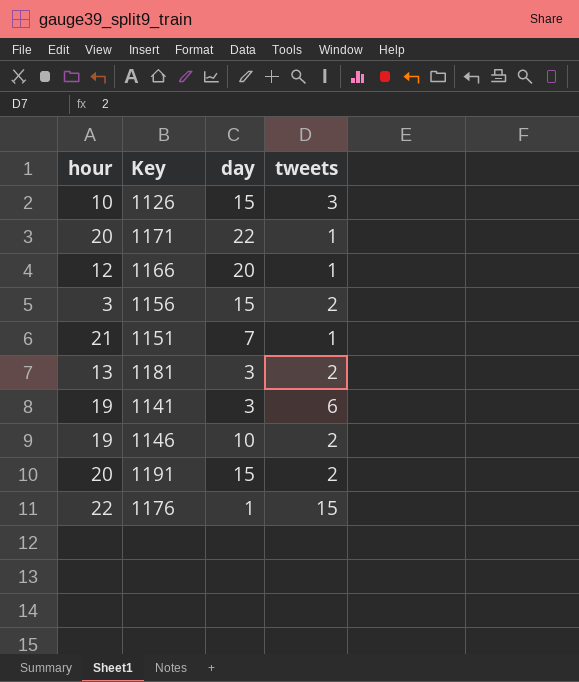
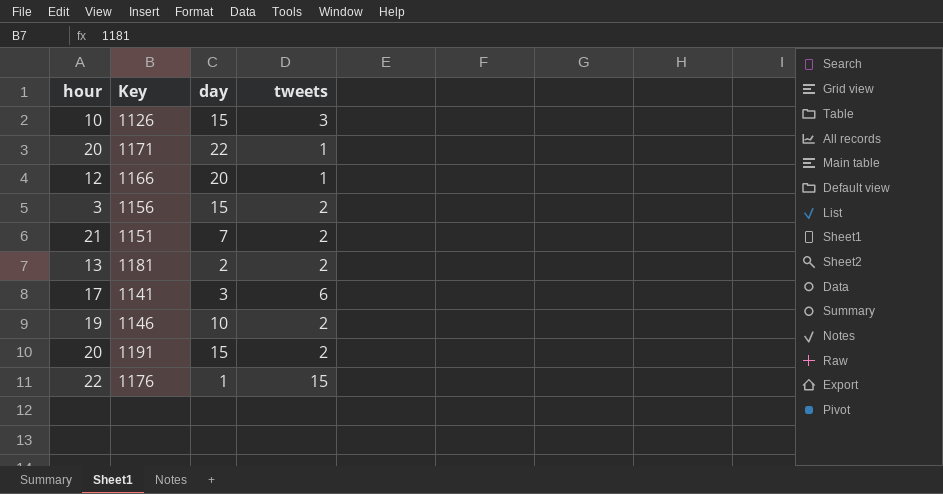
1151 | tweets: 1 -> 2
1181 | day: 3 -> 2
1141 | hour: 19 -> 17

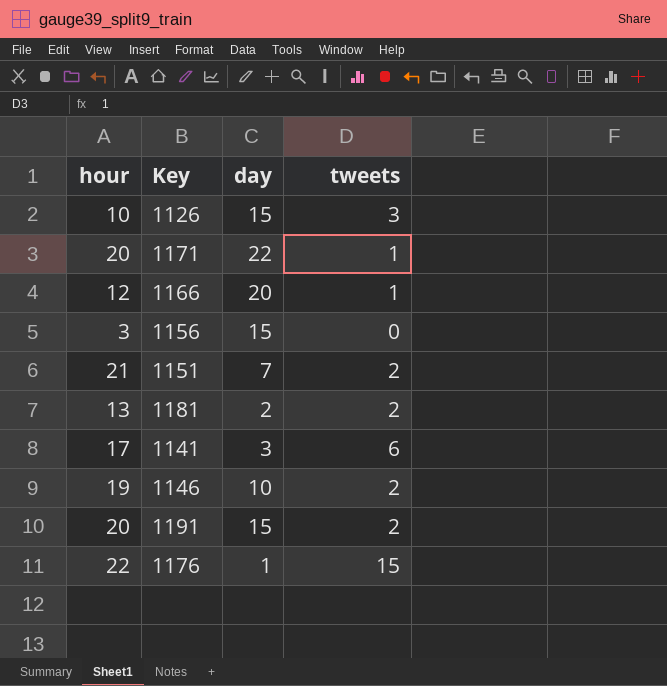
1156 | tweets: 2 -> 0

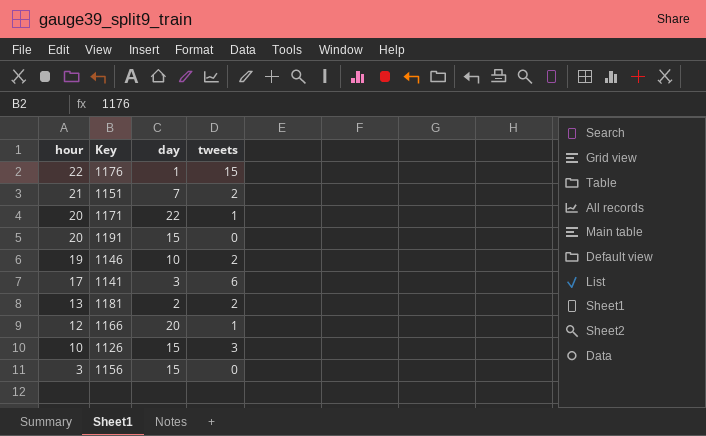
row order: none -> hour descending
1191 | tweets: 2 -> 0

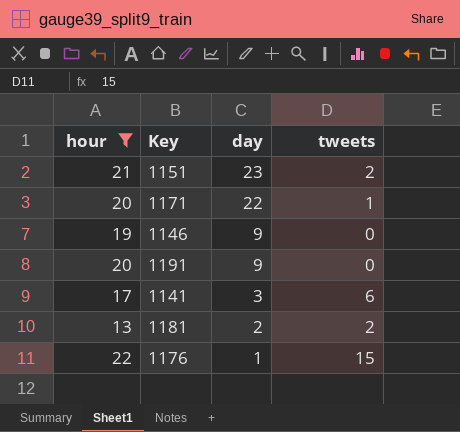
filter: none -> hour >= 13
row order: hour descending -> day descending
1151 | day: 7 -> 23
1146 | day: 10 -> 9
1146 | tweets: 2 -> 0
1191 | day: 15 -> 9

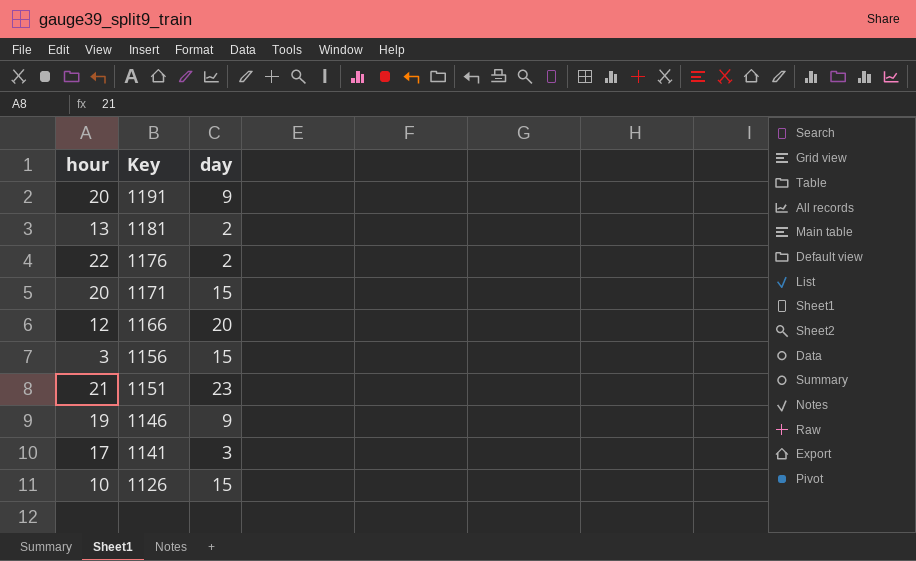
filter: hour >= 13 -> none
row order: day descending -> Key descending
column tweets | position: 4 -> none
1176 | day: 1 -> 2
1171 | day: 22 -> 15

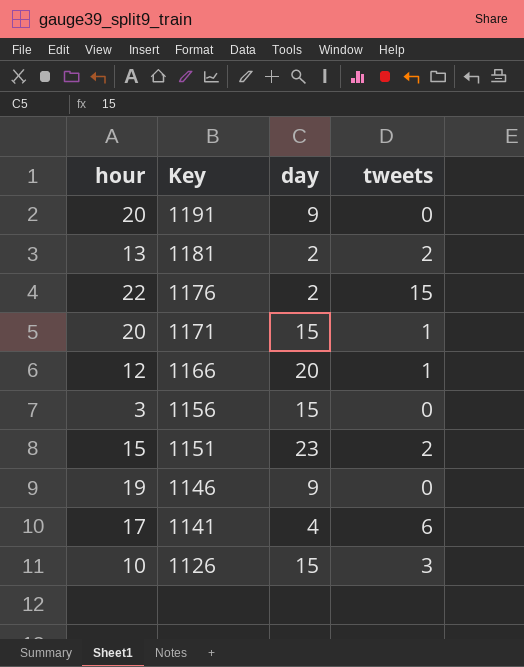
column tweets | position: none -> 4
1151 | hour: 21 -> 15
1141 | day: 3 -> 4

